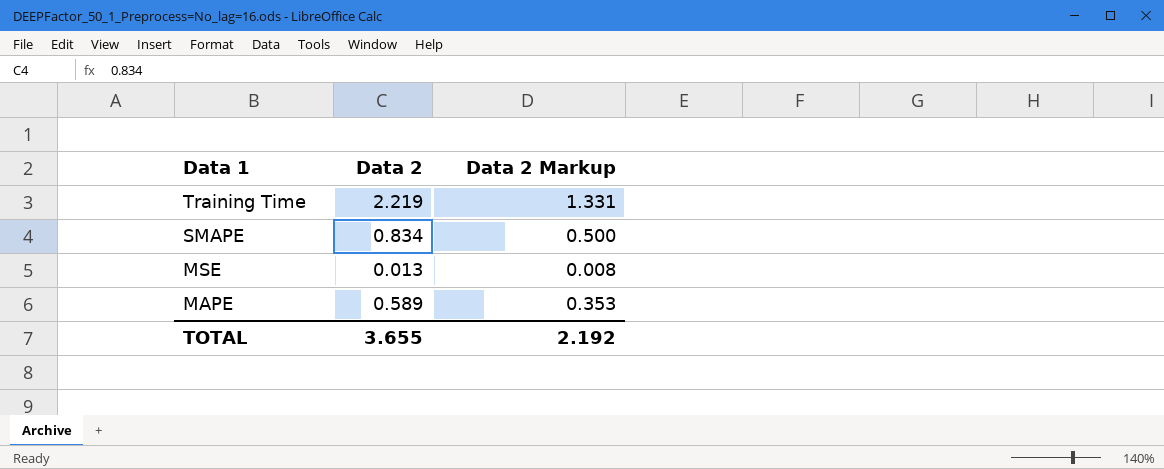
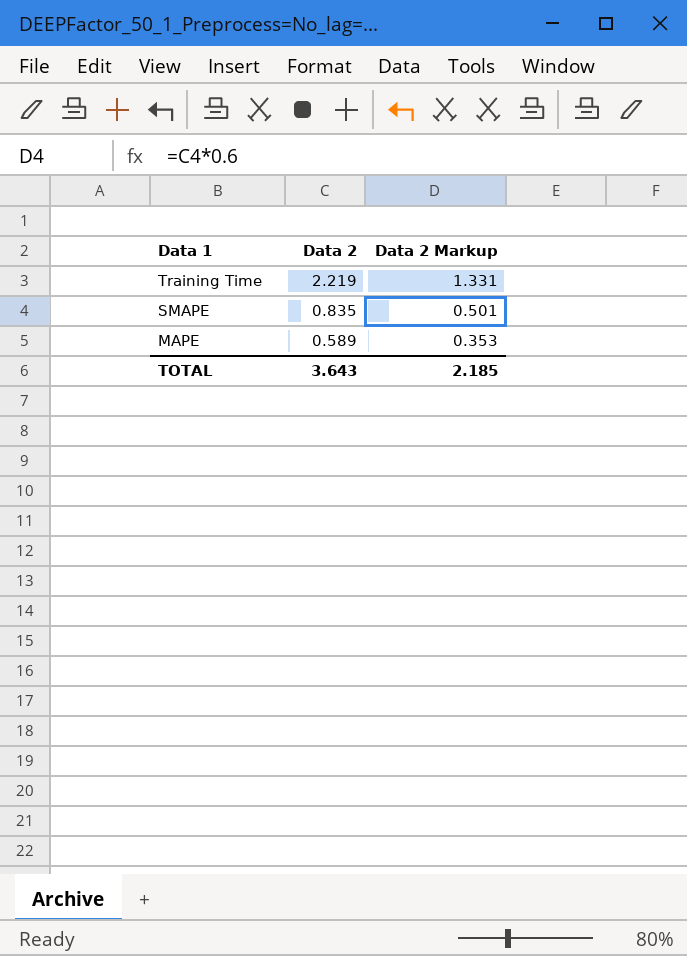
row MSE: 0.013 | 0.008 -> none
SMAPE | Data 2: 0.834 -> 0.835
SMAPE | Data 2 Markup: 0.500 -> 0.501
TOTAL | Data 2: 3.655 -> 3.643
TOTAL | Data 2 Markup: 2.192 -> 2.185

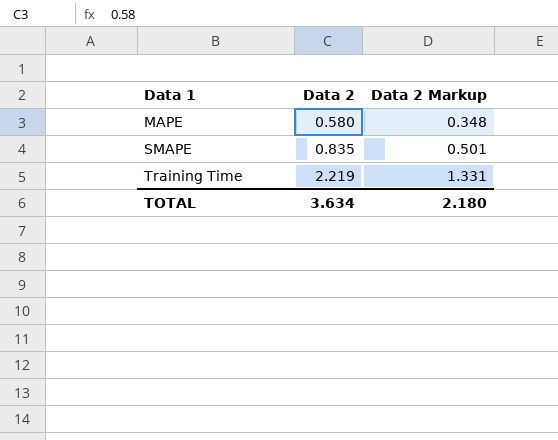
row order: Data 1 descending -> Data 1 ascending
MAPE | Data 2: 0.589 -> 0.580
MAPE | Data 2 Markup: 0.353 -> 0.348
TOTAL | Data 2: 3.643 -> 3.634
TOTAL | Data 2 Markup: 2.185 -> 2.180

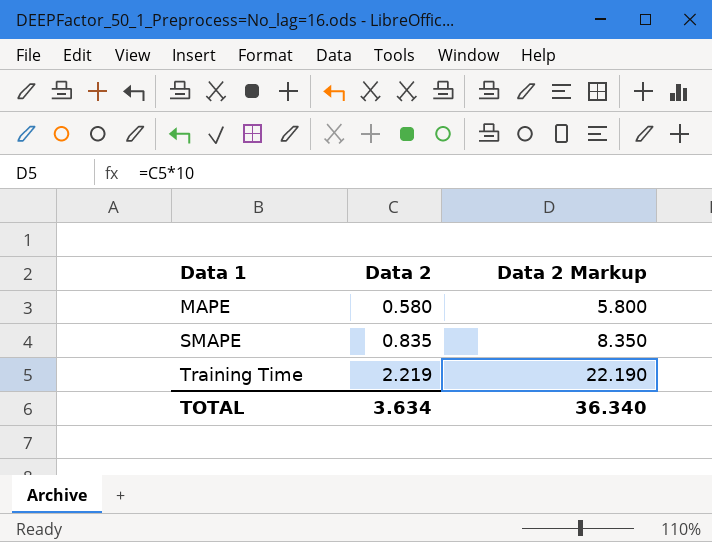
column Data 2 Markup | formula: [Data 2] * 0.6 -> [Data 2] * 10
TOTAL | Data 2 Markup: 2.180 -> 36.340

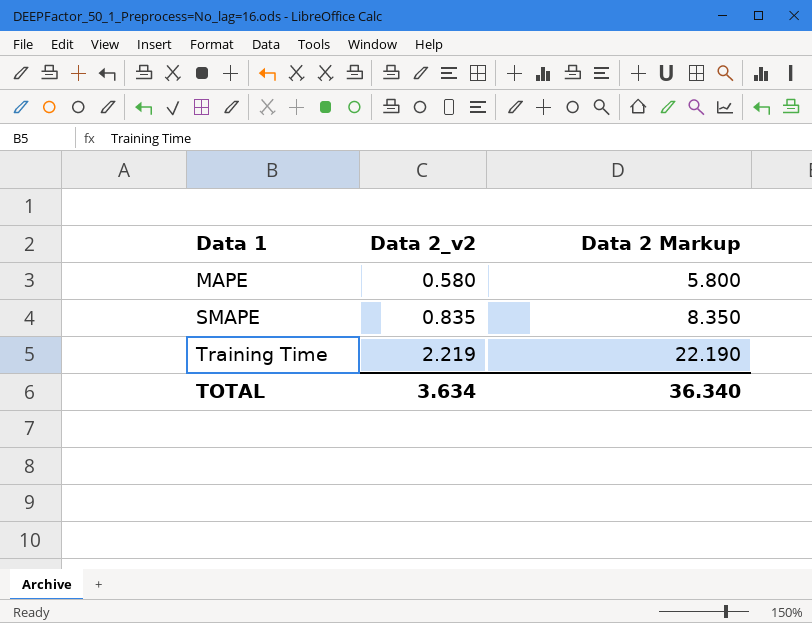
column name: Data 2 -> Data 2_v2

